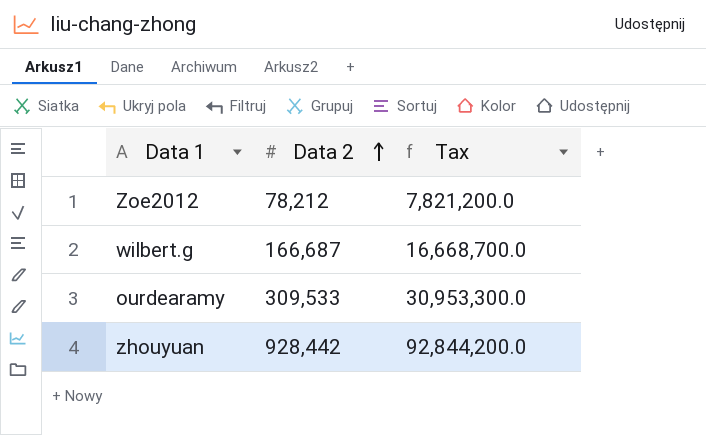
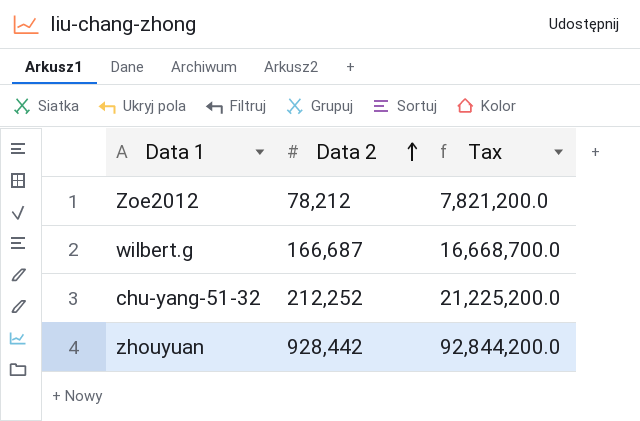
row ourdearamy: 309,533 | 30,953,300.0 -> none
row chu-yang-51-32: none -> 212,252 | 21,225,200.0

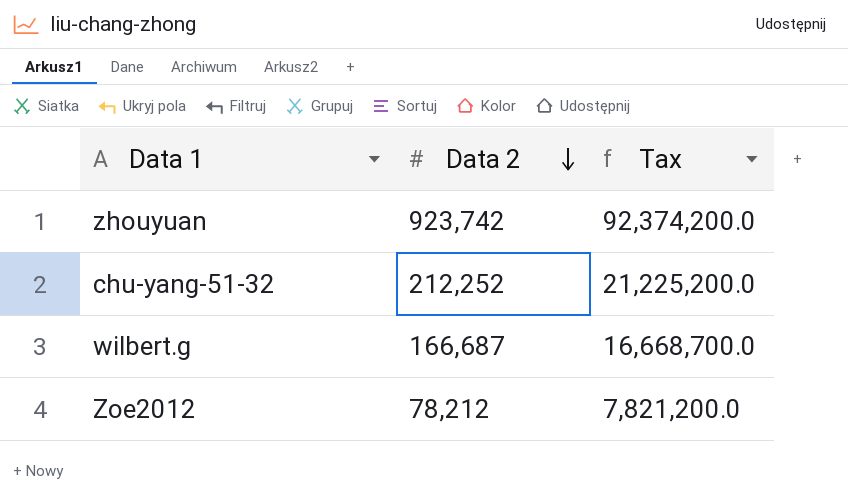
row order: Data 2 ascending -> Data 2 descending
zhouyuan | Data 2: 928,442 -> 923,742
zhouyuan | Tax: 92,844,200.0 -> 92,374,200.0

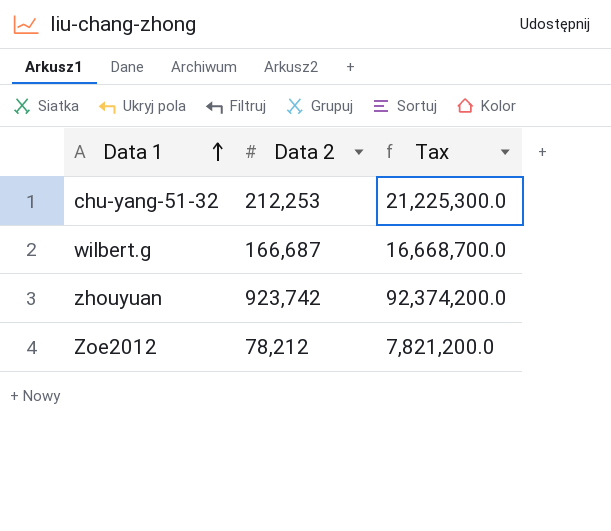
row order: Data 2 descending -> Data 1 ascending
chu-yang-51-32 | Data 2: 212,252 -> 212,253
chu-yang-51-32 | Tax: 21,225,200.0 -> 21,225,300.0

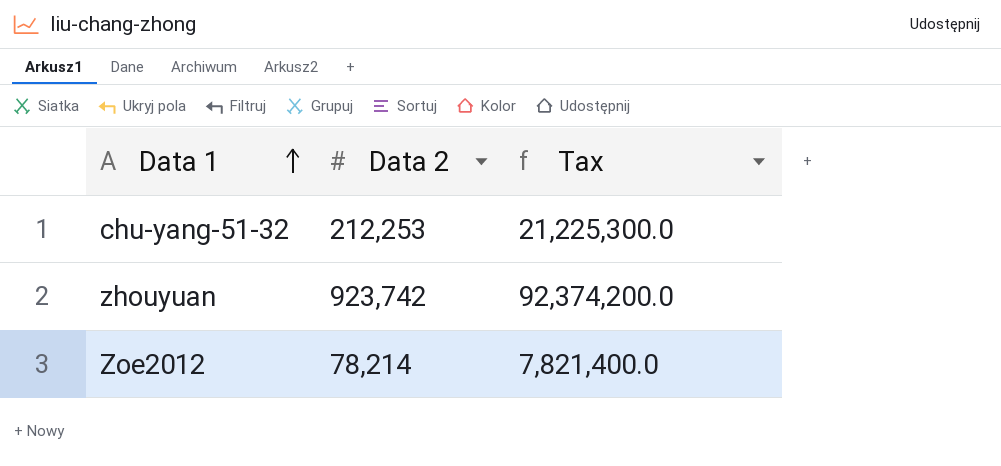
row wilbert.g: 166,687 | 16,668,700.0 -> none
Zoe2012 | Data 2: 78,212 -> 78,214
Zoe2012 | Tax: 7,821,200.0 -> 7,821,400.0

